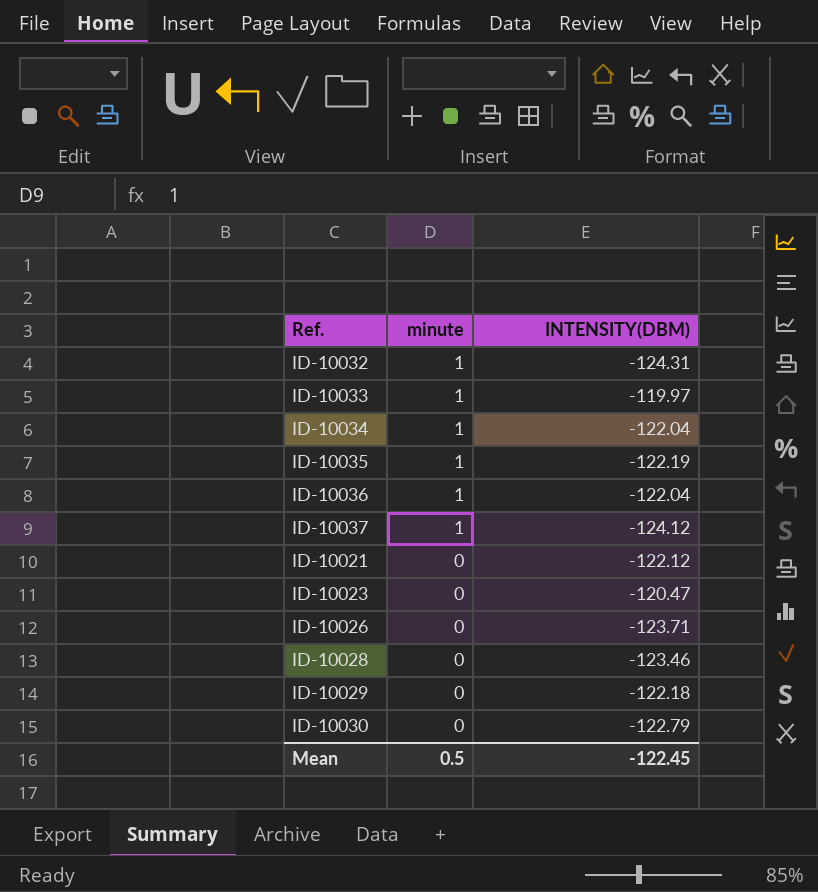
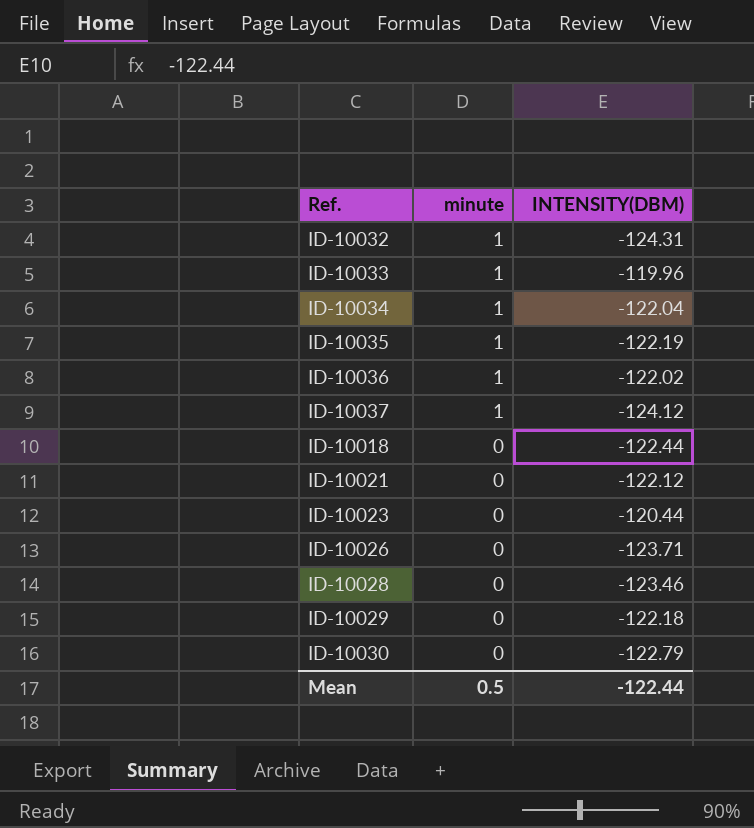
ID-10033 | INTENSITY(DBM): -119.97 -> -119.96
ID-10036 | INTENSITY(DBM): -122.04 -> -122.02
row ID-10018: none -> 0 | -122.44
ID-10023 | INTENSITY(DBM): -120.47 -> -120.44
Mean | INTENSITY(DBM): -122.45 -> -122.44

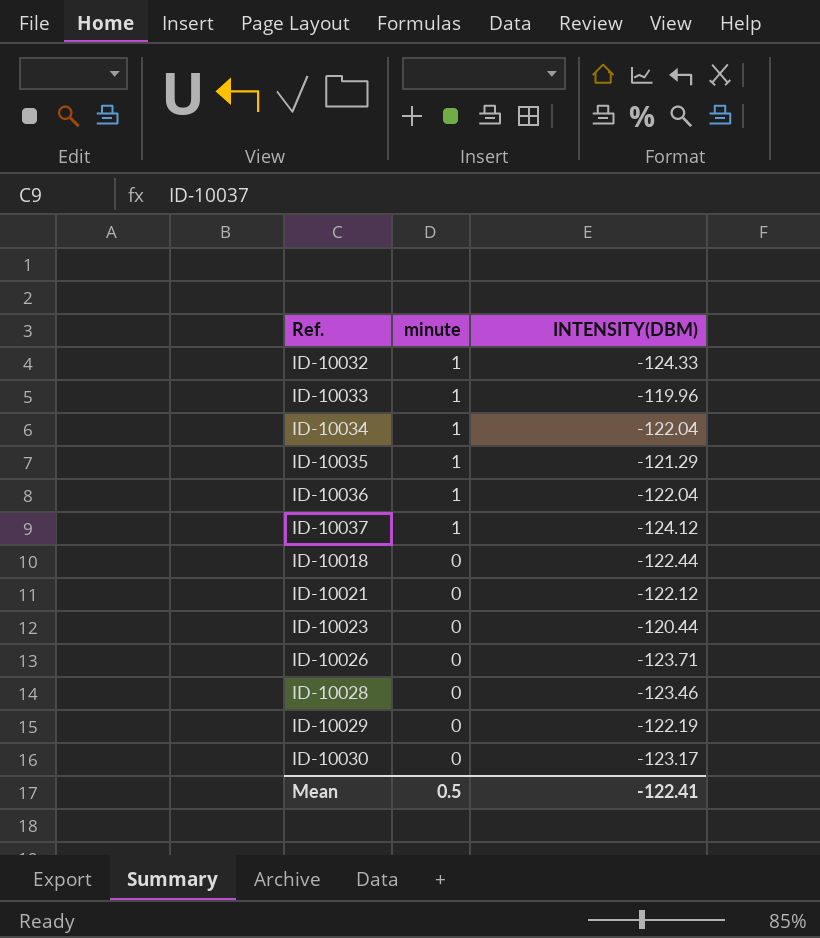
ID-10032 | INTENSITY(DBM): -124.31 -> -124.33
ID-10035 | INTENSITY(DBM): -122.19 -> -121.29
ID-10036 | INTENSITY(DBM): -122.02 -> -122.04
ID-10029 | INTENSITY(DBM): -122.18 -> -122.19
ID-10030 | INTENSITY(DBM): -122.79 -> -123.17
Mean | INTENSITY(DBM): -122.44 -> -122.41

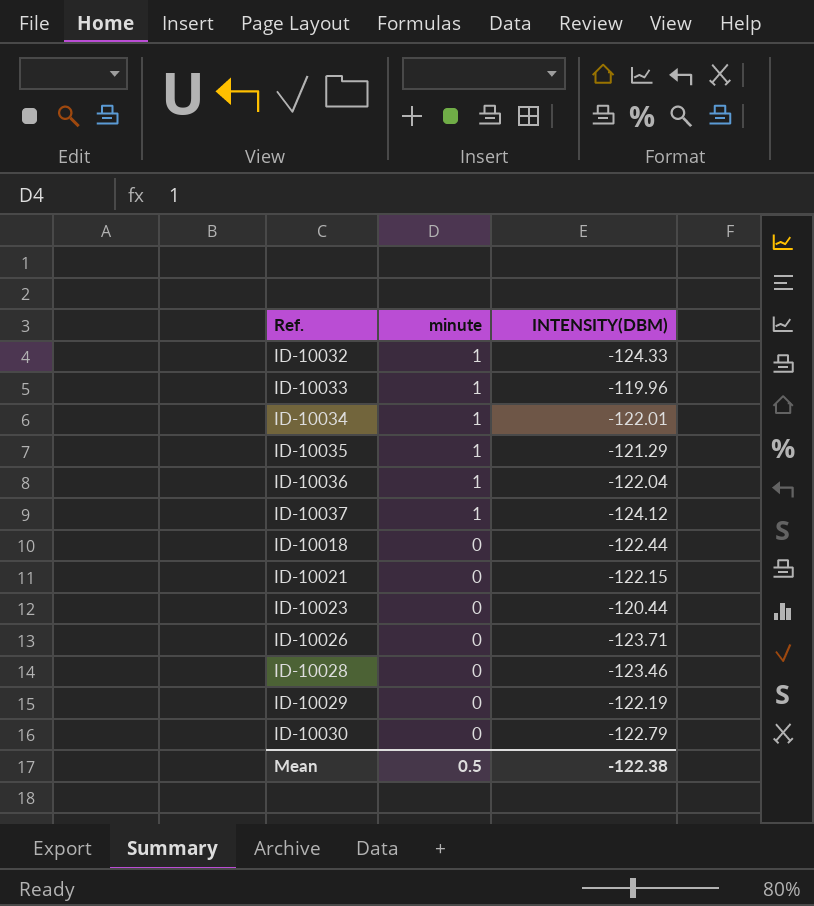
ID-10034 | INTENSITY(DBM): -122.04 -> -122.01
ID-10021 | INTENSITY(DBM): -122.12 -> -122.15
ID-10030 | INTENSITY(DBM): -123.17 -> -122.79
Mean | INTENSITY(DBM): -122.41 -> -122.38

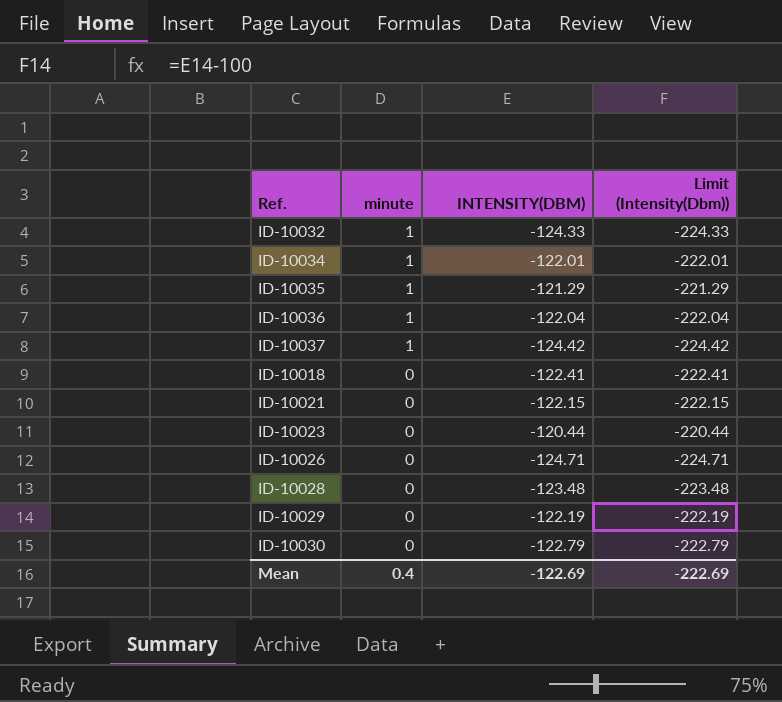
column Limit (Intensity(Dbm)) | formula: none -> [INTENSITY(DBM)] - 100
row ID-10033: 1 | -119.96 -> none
ID-10037 | INTENSITY(DBM): -124.12 -> -124.42
ID-10018 | INTENSITY(DBM): -122.44 -> -122.41
ID-10026 | INTENSITY(DBM): -123.71 -> -124.71
ID-10028 | INTENSITY(DBM): -123.46 -> -123.48
Mean | minute: 0.5 -> 0.4
Mean | INTENSITY(DBM): -122.38 -> -122.69

